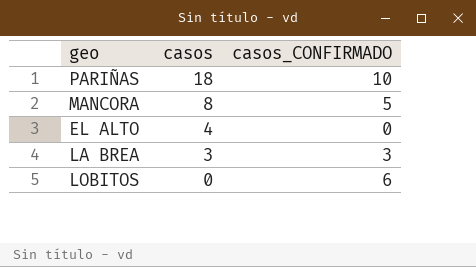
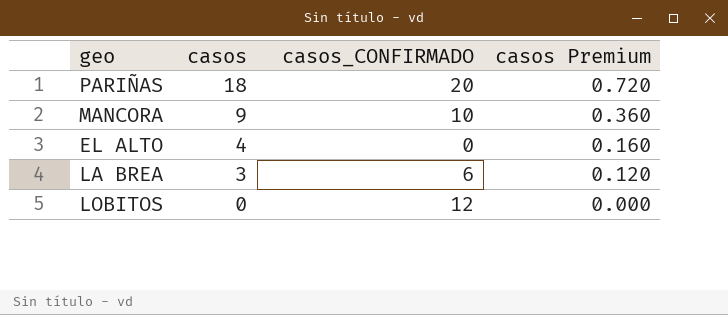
column casos Premium | formula: none -> [casos] * 0.04
PARIÑAS | casos_CONFIRMADO: 10 -> 20
MANCORA | casos: 8 -> 9
MANCORA | casos_CONFIRMADO: 5 -> 10
LA BREA | casos_CONFIRMADO: 3 -> 6
LOBITOS | casos_CONFIRMADO: 6 -> 12

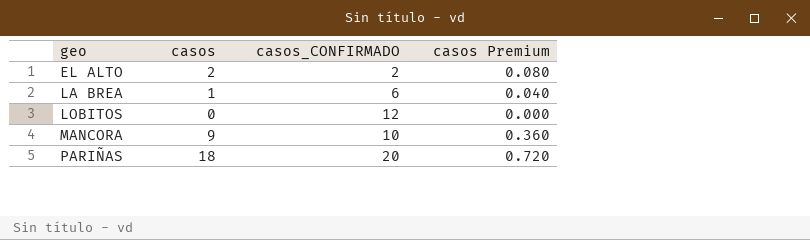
row order: casos descending -> geo ascending
EL ALTO | casos: 4 -> 2
EL ALTO | casos_CONFIRMADO: 0 -> 2
EL ALTO | casos Premium: 0.160 -> 0.080
LA BREA | casos: 3 -> 1
LA BREA | casos Premium: 0.120 -> 0.040

